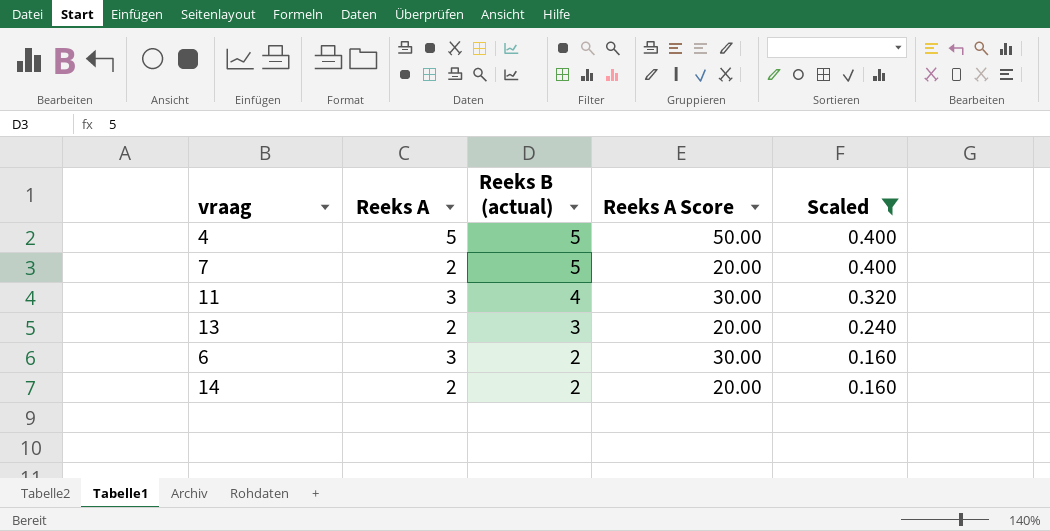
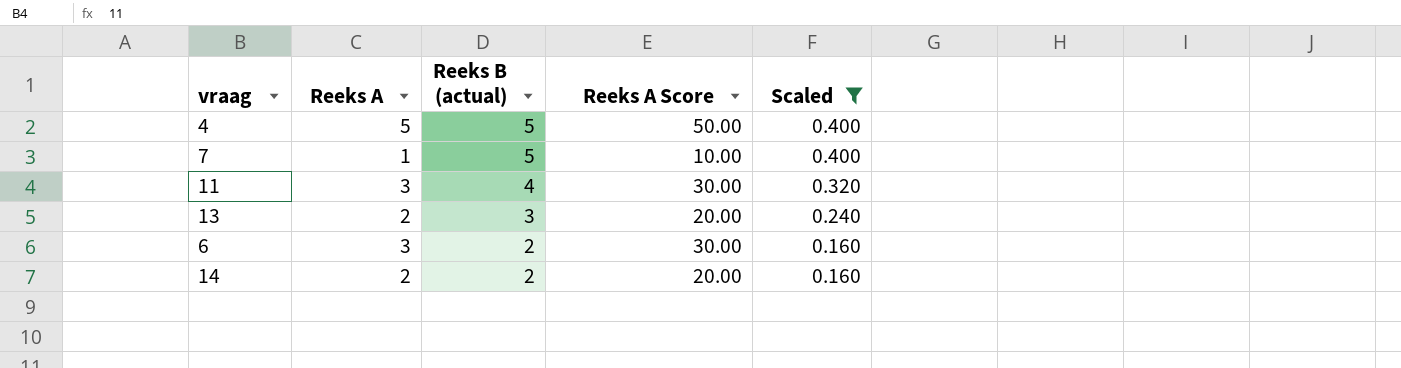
7 | Reeks A: 2 -> 1
7 | Reeks A Score: 20.00 -> 10.00

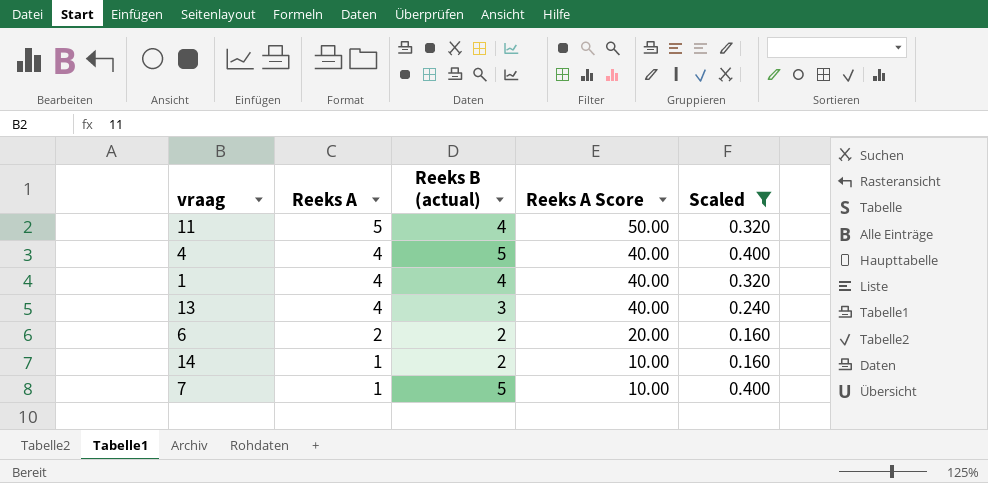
row order: Reeks B (actual) descending -> Reeks A descending
11 | Reeks A: 3 -> 5
11 | Reeks A Score: 30.00 -> 50.00
4 | Reeks A: 5 -> 4
4 | Reeks A Score: 50.00 -> 40.00
row 1: none -> 4 | 4 | 40.00 | 0.320
13 | Reeks A: 2 -> 4
13 | Reeks A Score: 20.00 -> 40.00
6 | Reeks A: 3 -> 2
6 | Reeks A Score: 30.00 -> 20.00
14 | Reeks A: 2 -> 1
14 | Reeks A Score: 20.00 -> 10.00

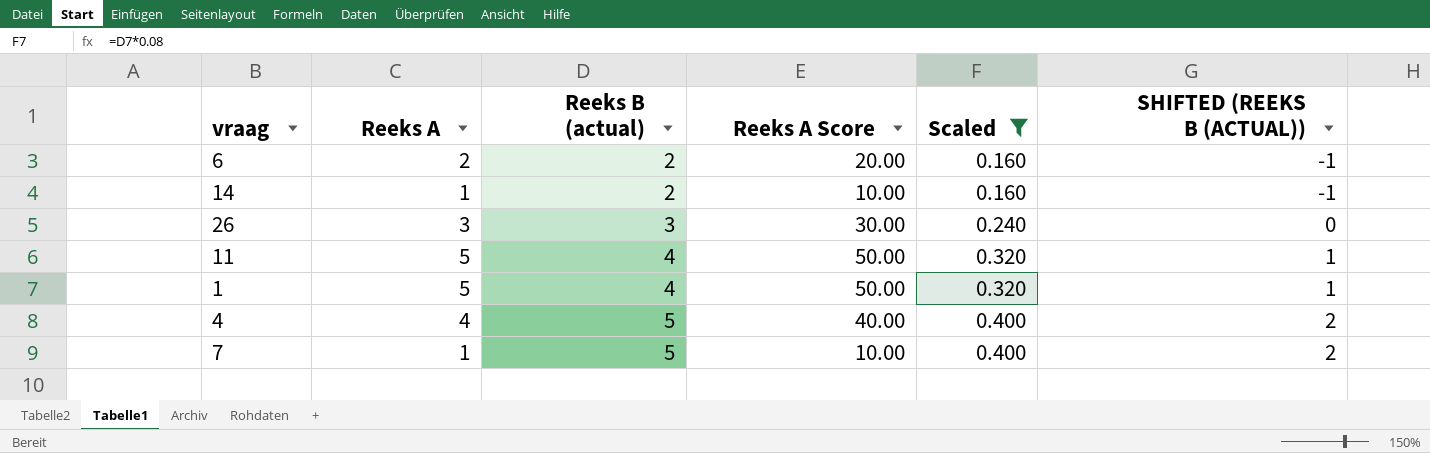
row order: Reeks A descending -> Reeks B (actual) ascending
column SHIFTED (REEKS B (ACTUAL)) | formula: none -> [Reeks B (actual)] - 3
row 13: 4 | 3 | 40.00 | 0.240 -> none
row 26: none -> 3 | 3 | 30.00 | 0.240 | 0
1 | Reeks A: 4 -> 5
1 | Reeks A Score: 40.00 -> 50.00

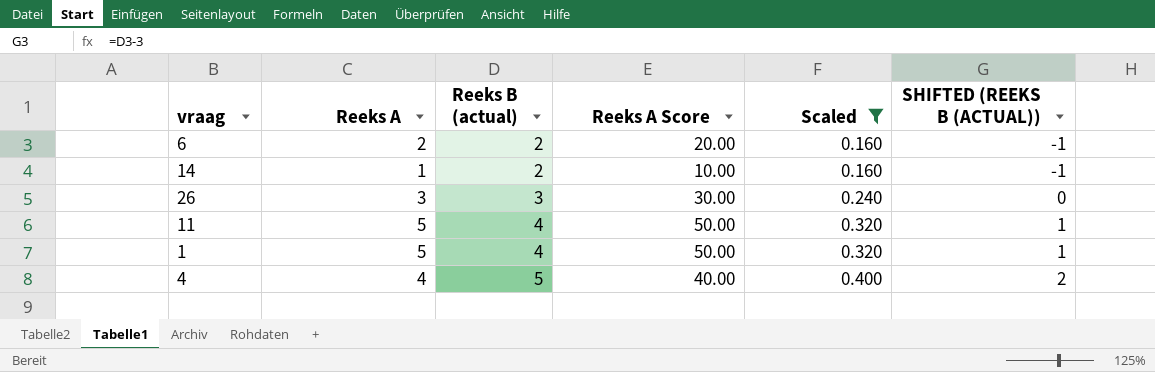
row 7: 1 | 5 | 10.00 | 0.400 | 2 -> none

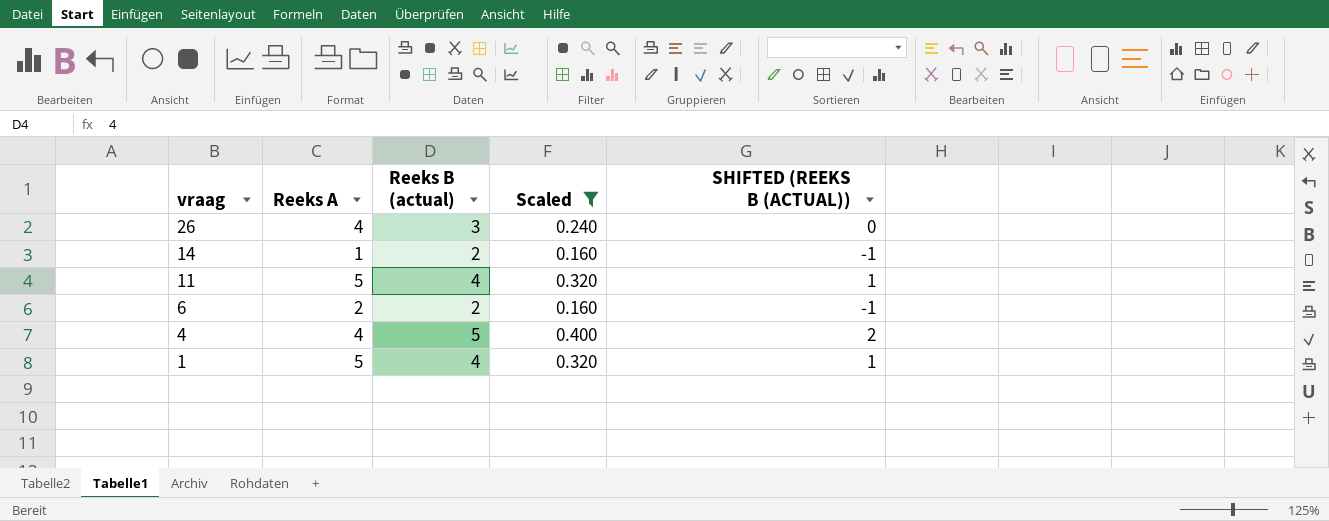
row order: Reeks B (actual) ascending -> vraag descending
column Reeks A Score | formula: [Reeks A] * 10 -> none
26 | Reeks A: 3 -> 4

